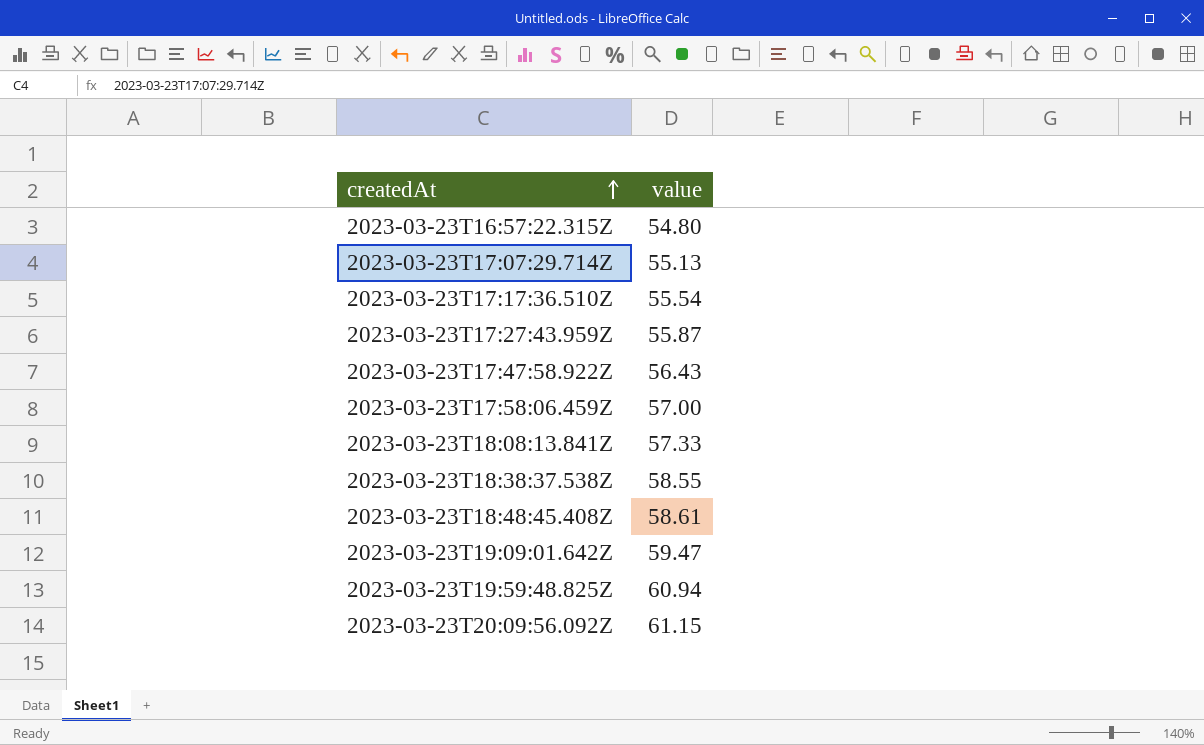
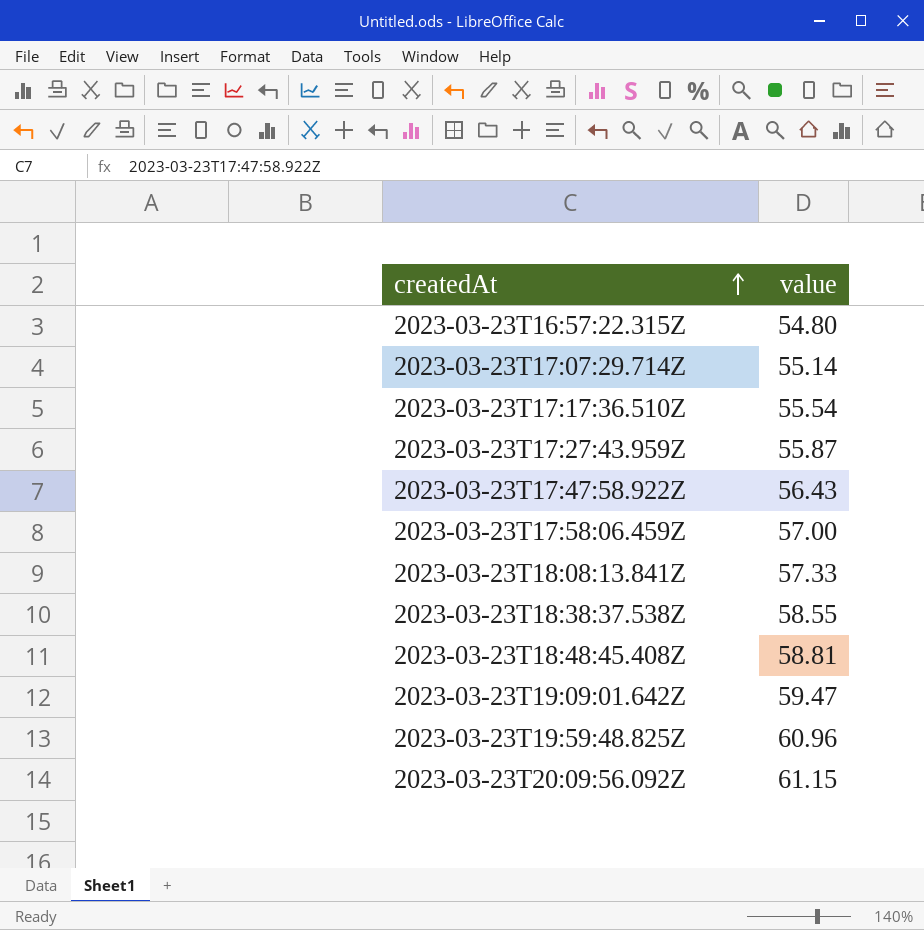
2023-03-23T17:07:29.714Z | value: 55.13 -> 55.14
2023-03-23T18:48:45.408Z | value: 58.61 -> 58.81
2023-03-23T19:59:48.825Z | value: 60.94 -> 60.96

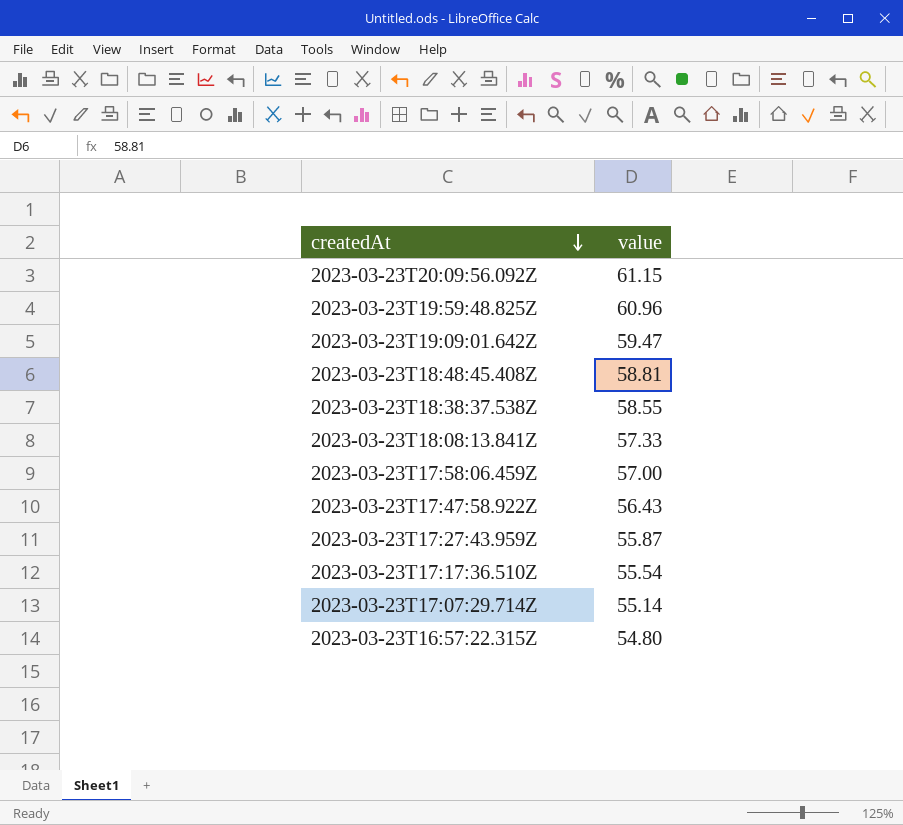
row order: createdAt ascending -> createdAt descending

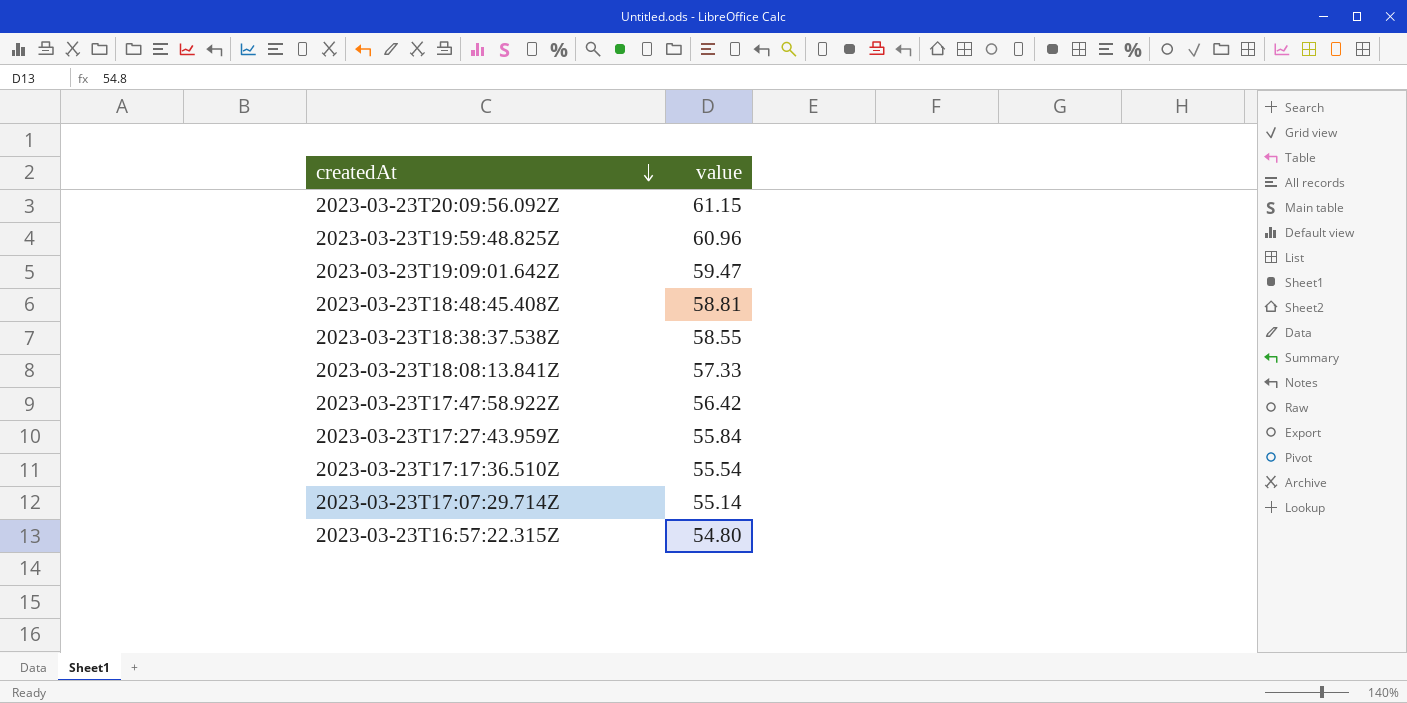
row 2023-03-23T17:58:06.459Z: 57.00 -> none
2023-03-23T17:47:58.922Z | value: 56.43 -> 56.42
2023-03-23T17:27:43.959Z | value: 55.87 -> 55.84

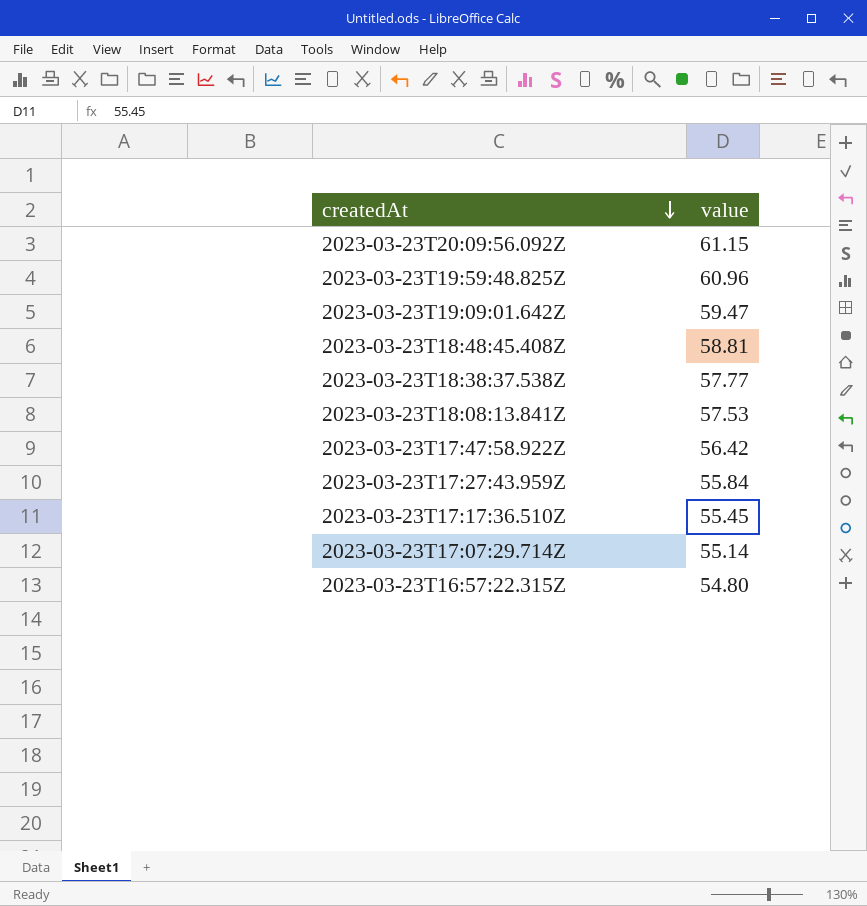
2023-03-23T18:38:37.538Z | value: 58.55 -> 57.77
2023-03-23T18:08:13.841Z | value: 57.33 -> 57.53
2023-03-23T17:17:36.510Z | value: 55.54 -> 55.45

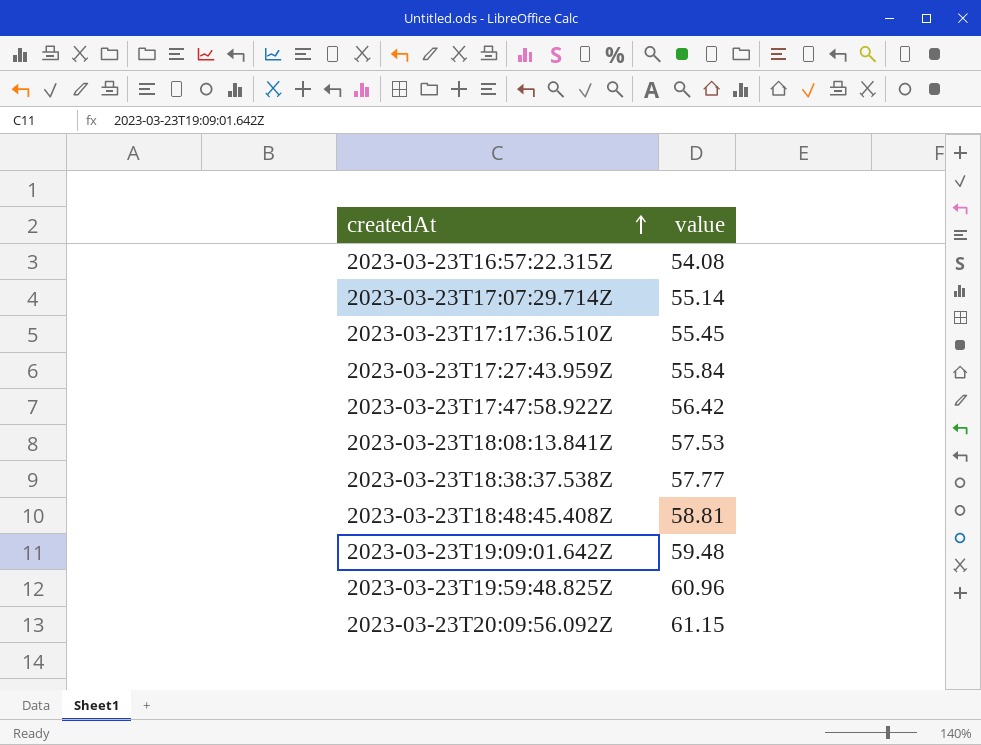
row order: createdAt descending -> createdAt ascending
2023-03-23T16:57:22.315Z | value: 54.80 -> 54.08
2023-03-23T19:09:01.642Z | value: 59.47 -> 59.48

